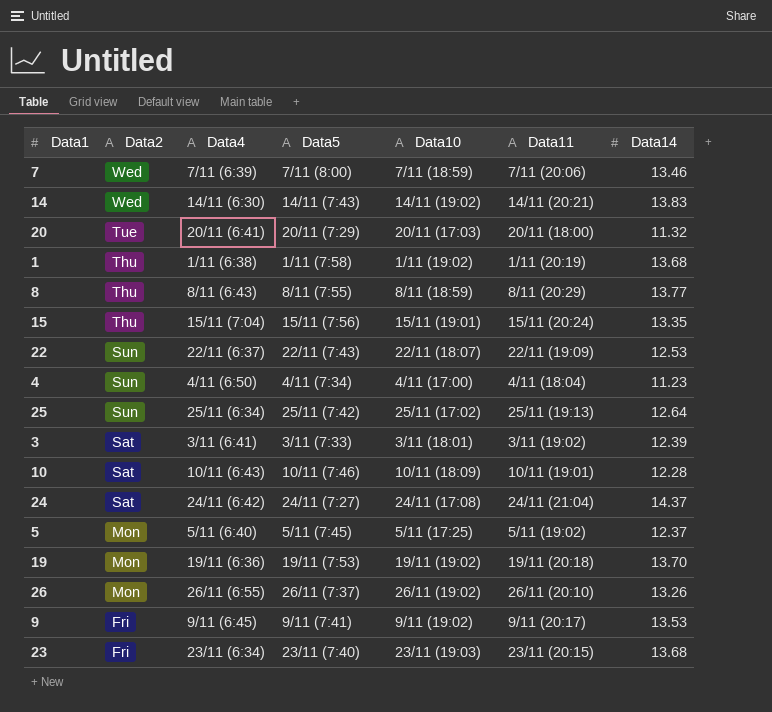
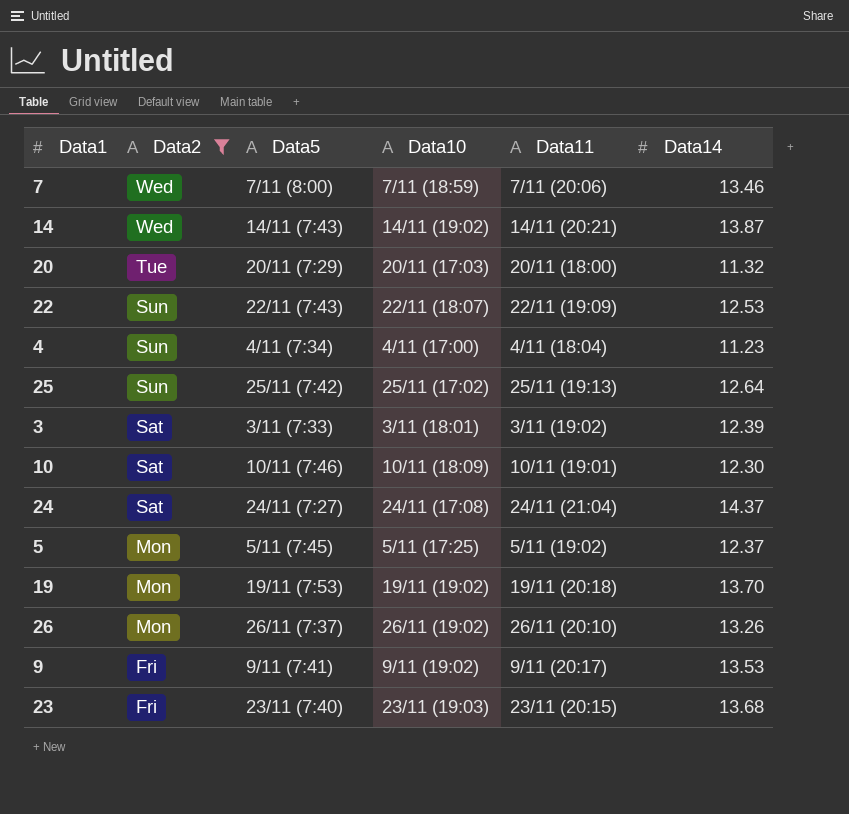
filter: none -> Data2 != Thu
column Data4 | position: 3 -> none
14 | Data14: 13.83 -> 13.87
10 | Data14: 12.28 -> 12.30

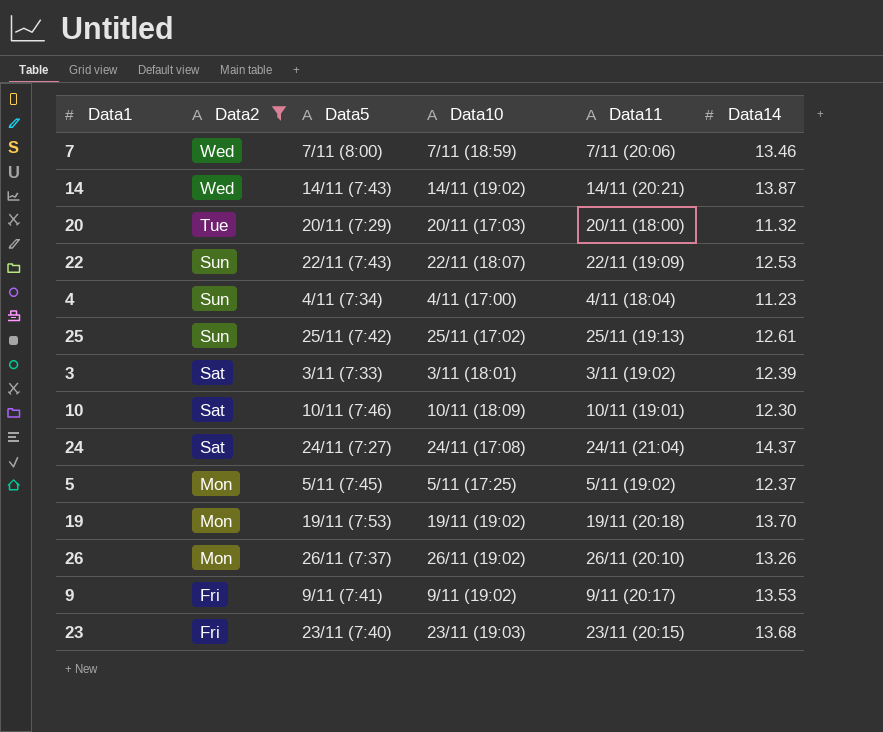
25 | Data14: 12.64 -> 12.61

